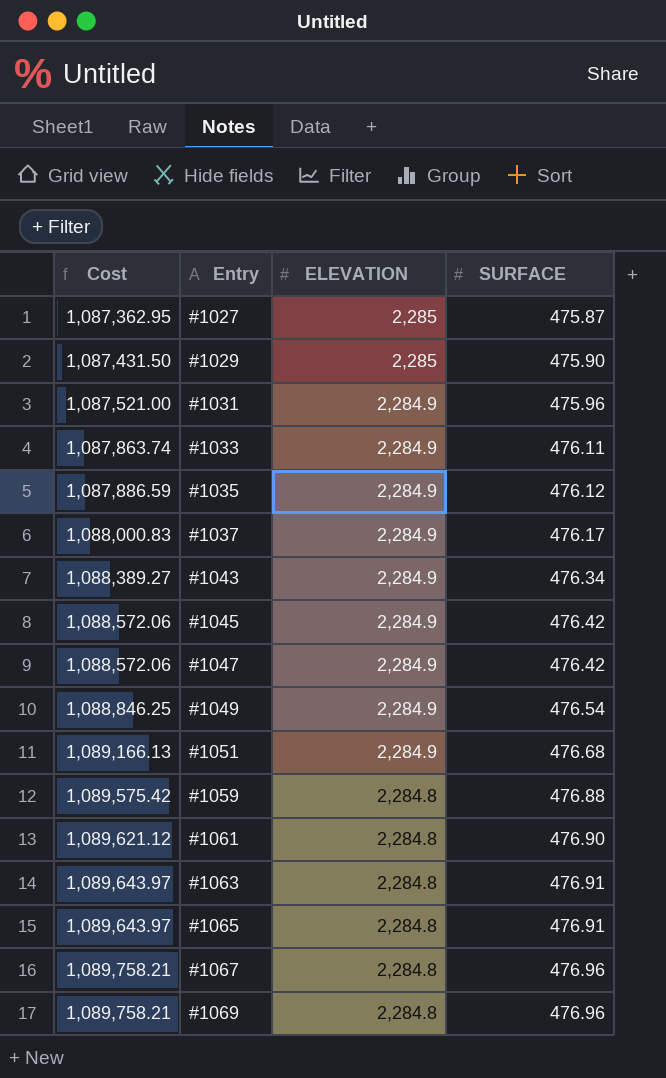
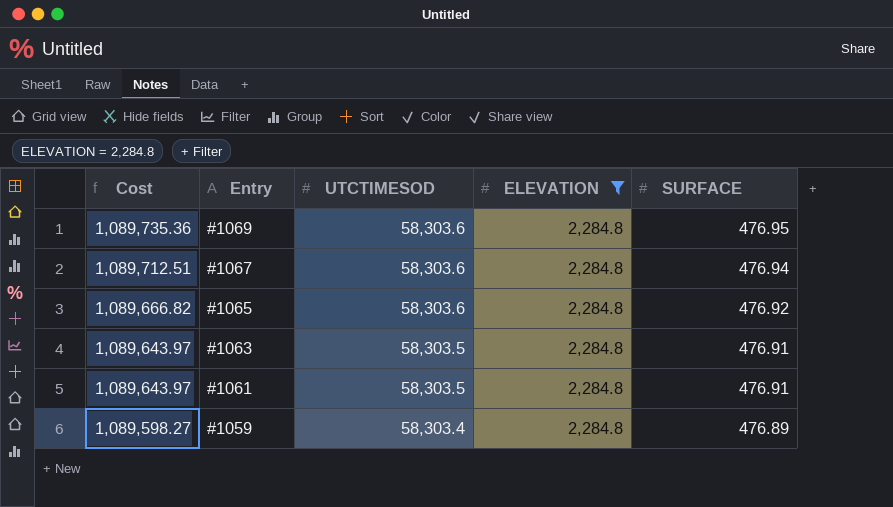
filter: none -> ELEVATION = 2,284.8
row order: Cost ascending -> Cost descending
column UTCTIMESOD | position: none -> 3
#1069 | Cost: 1,089,758.21 -> 1,089,735.36
#1069 | SURFACE: 476.96 -> 476.95
#1067 | Cost: 1,089,758.21 -> 1,089,712.51
#1067 | SURFACE: 476.96 -> 476.94
#1065 | Cost: 1,089,643.97 -> 1,089,666.82
#1065 | SURFACE: 476.91 -> 476.92
#1061 | Cost: 1,089,621.12 -> 1,089,643.97
#1061 | SURFACE: 476.90 -> 476.91
#1059 | Cost: 1,089,575.42 -> 1,089,598.27
#1059 | SURFACE: 476.88 -> 476.89

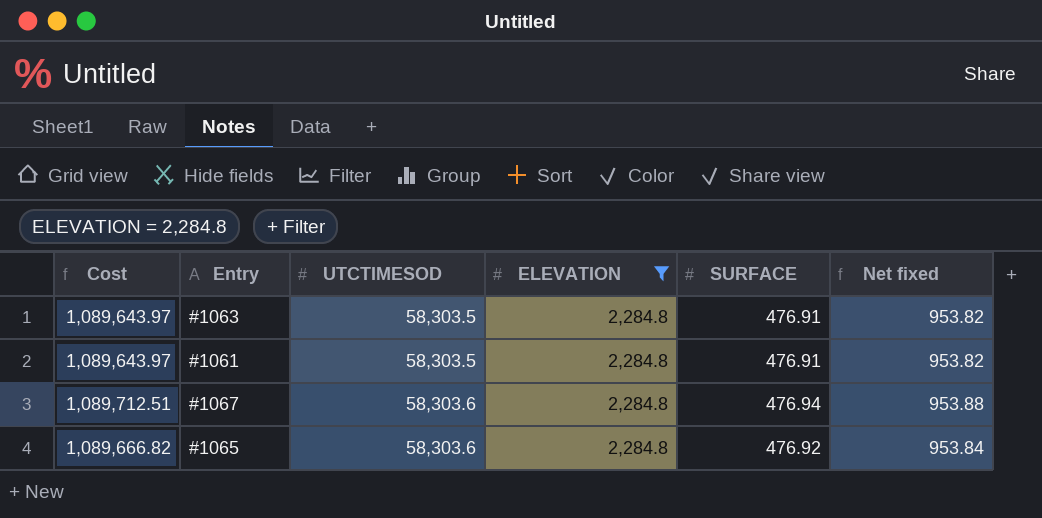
row order: Cost descending -> UTCTIMESOD ascending
column Net fixed | formula: none -> [SURFACE] * 2
row #1069: 1,089,735.36 | 58,303.6 | 2,284.8 | 476.95 -> none
row #1059: 1,089,598.27 | 58,303.4 | 2,284.8 | 476.89 -> none

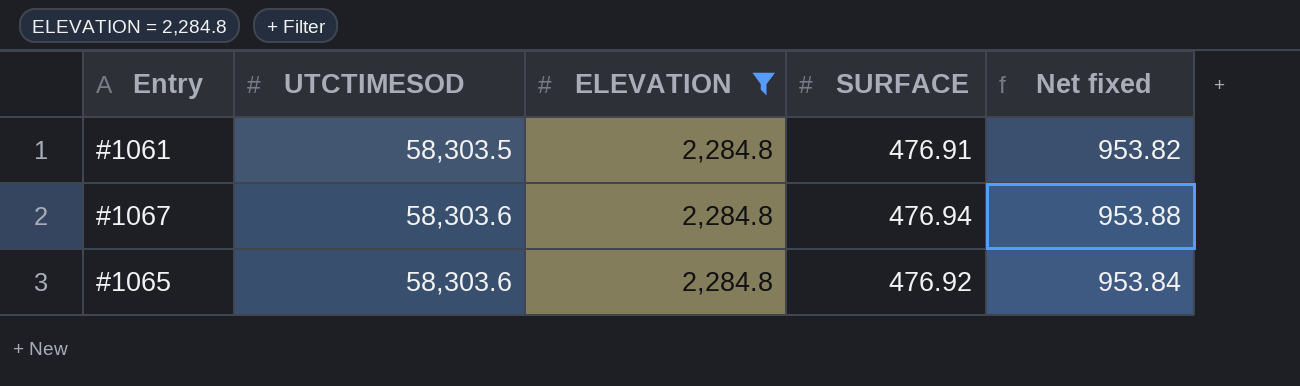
column Cost | formula: [ELEVATION] * [SURFACE] -> none
row #1063: 1,089,643.97 | 58,303.5 | 2,284.8 | 476.91 | 953.82 -> none

